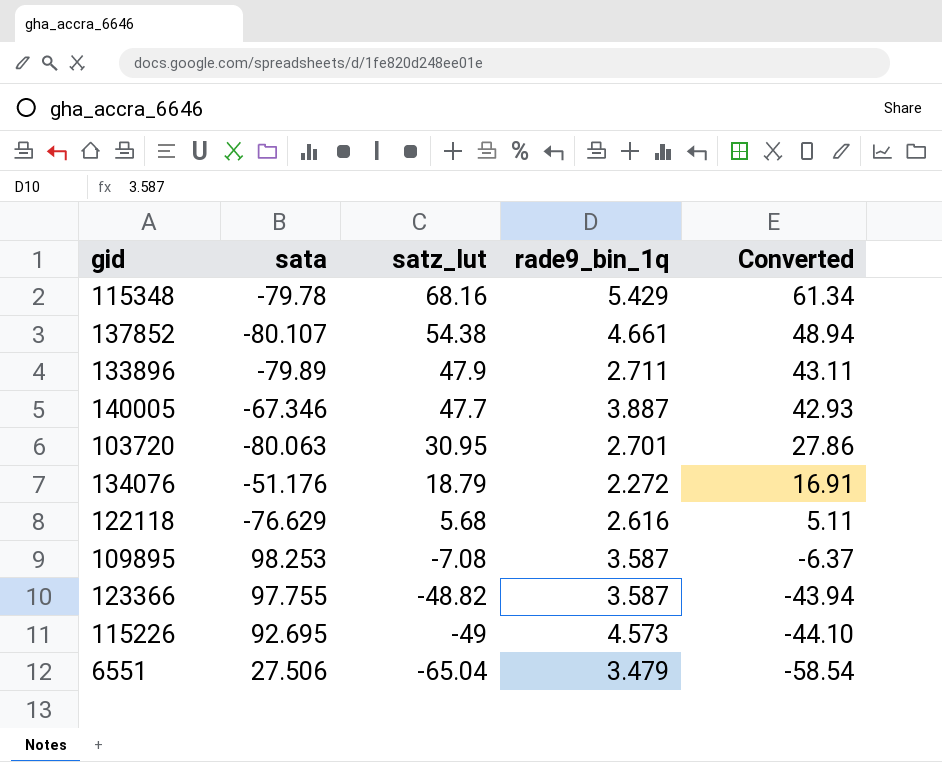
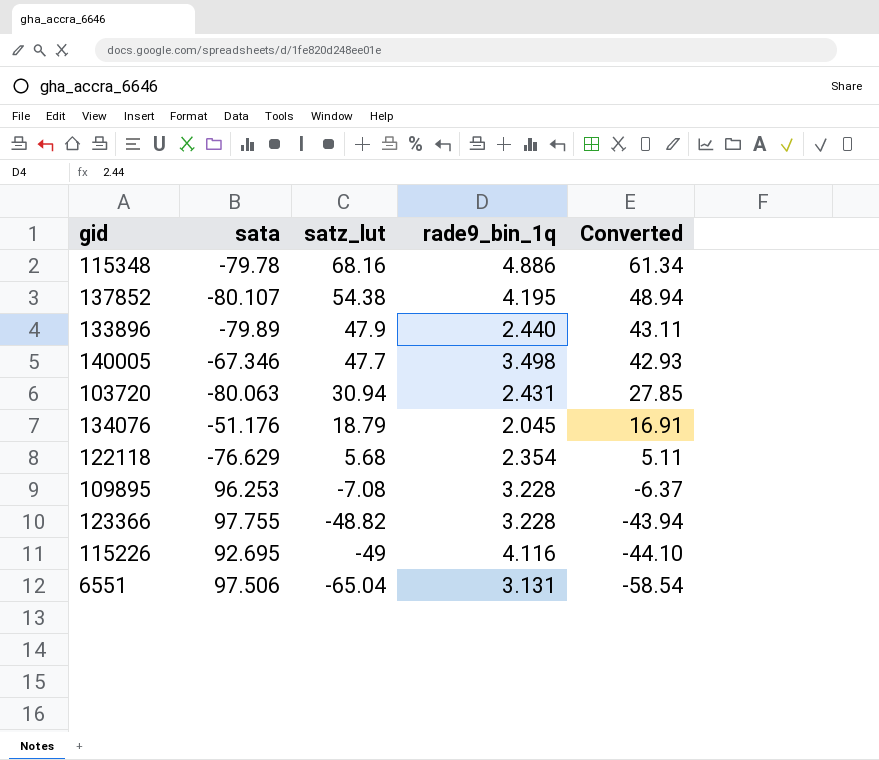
115348 | rade9_bin_1q: 5.429 -> 4.886
137852 | rade9_bin_1q: 4.661 -> 4.195
133896 | rade9_bin_1q: 2.711 -> 2.440
140005 | rade9_bin_1q: 3.887 -> 3.498
103720 | satz_lut: 30.95 -> 30.94
103720 | rade9_bin_1q: 2.701 -> 2.431
103720 | Converted: 27.86 -> 27.85
134076 | rade9_bin_1q: 2.272 -> 2.045
122118 | rade9_bin_1q: 2.616 -> 2.354
109895 | sata: 98.253 -> 96.253
109895 | rade9_bin_1q: 3.587 -> 3.228
123366 | rade9_bin_1q: 3.587 -> 3.228
115226 | rade9_bin_1q: 4.573 -> 4.116
6551 | sata: 27.506 -> 97.506
6551 | rade9_bin_1q: 3.479 -> 3.131

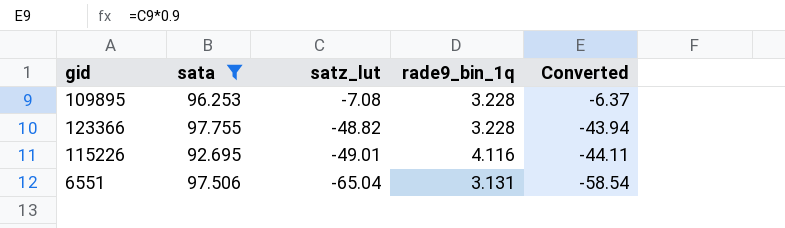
filter: none -> sata >= 92.695
115226 | satz_lut: -49 -> -49.01
115226 | Converted: -44.10 -> -44.11

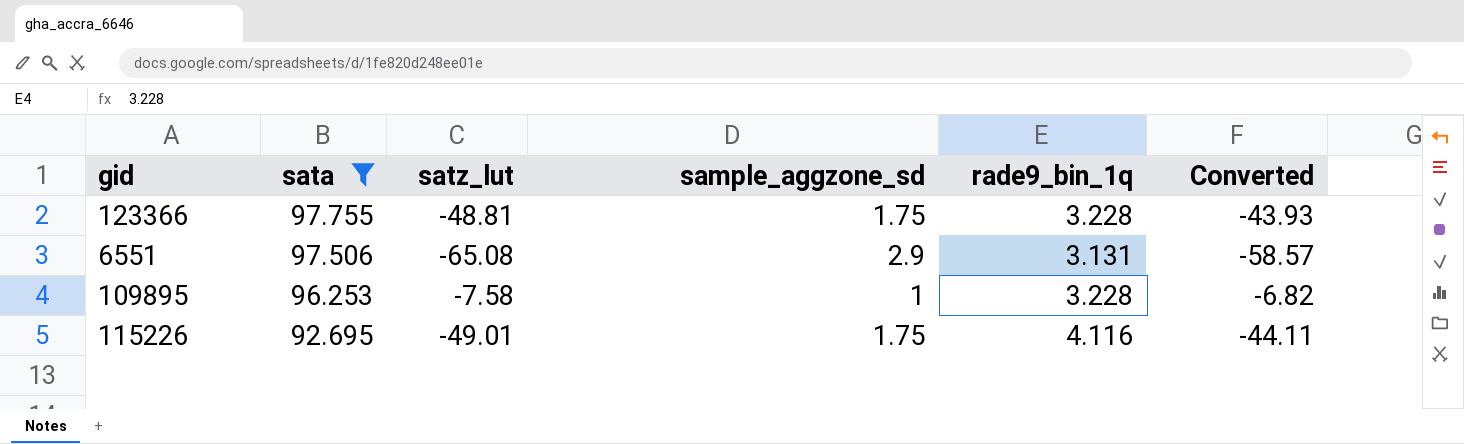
row order: satz_lut descending -> sata descending
column sample_aggzone_sd | position: none -> 4
123366 | satz_lut: -48.82 -> -48.81
123366 | Converted: -43.94 -> -43.93
6551 | satz_lut: -65.04 -> -65.08
6551 | Converted: -58.54 -> -58.57
109895 | satz_lut: -7.08 -> -7.58
109895 | Converted: -6.37 -> -6.82

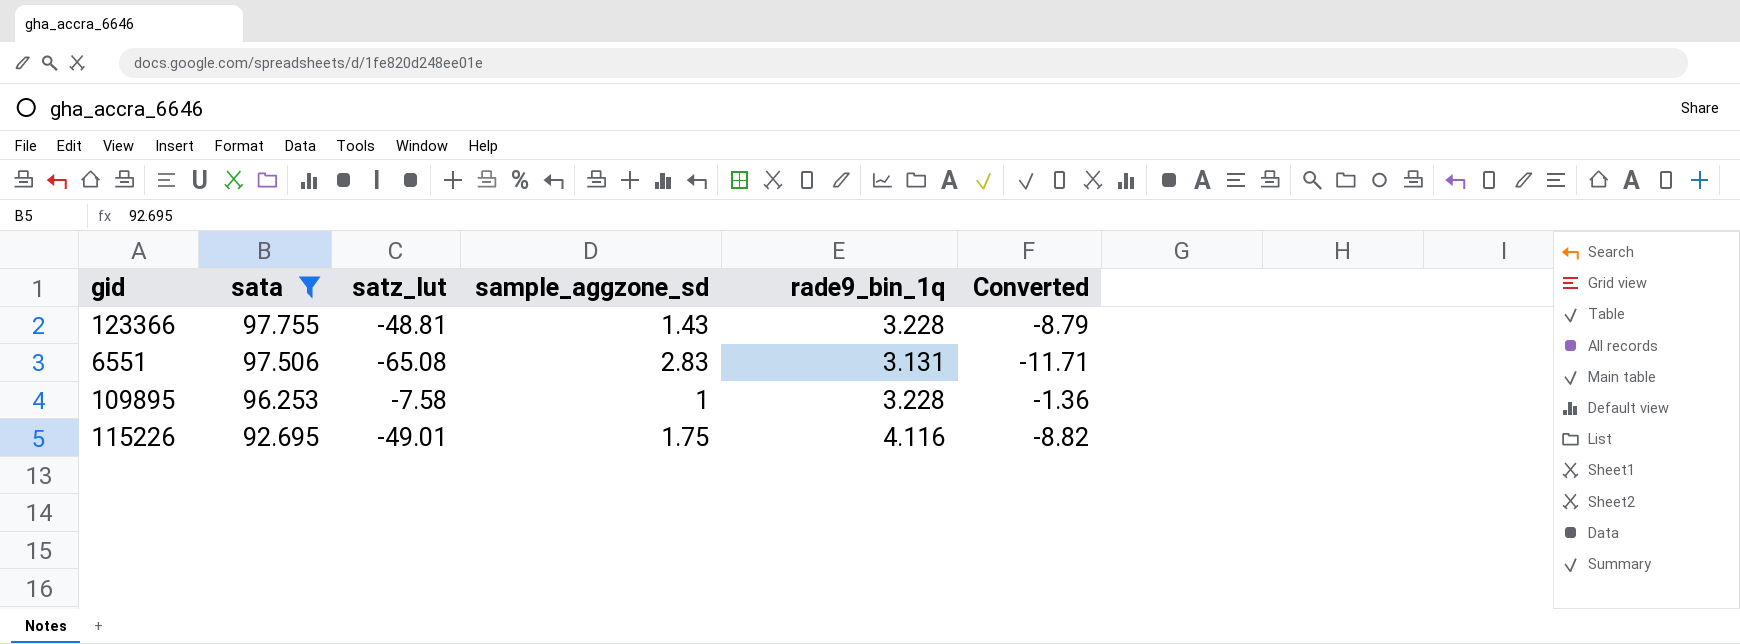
column Converted | formula: [satz_lut] * 0.9 -> [satz_lut] * 0.18
123366 | sample_aggzone_sd: 1.75 -> 1.43
6551 | sample_aggzone_sd: 2.9 -> 2.83

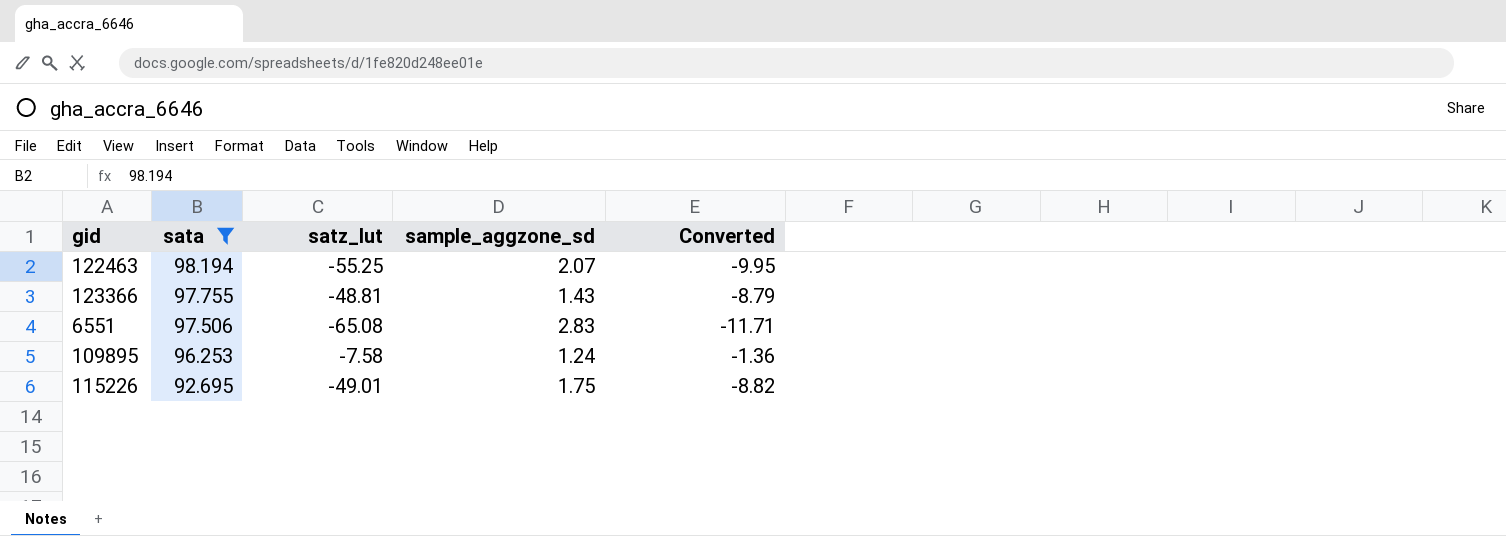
column rade9_bin_1q | position: 5 -> none
row 122463: none -> 98.194 | -55.25 | 2.07 | -9.95
109895 | sample_aggzone_sd: 1 -> 1.24

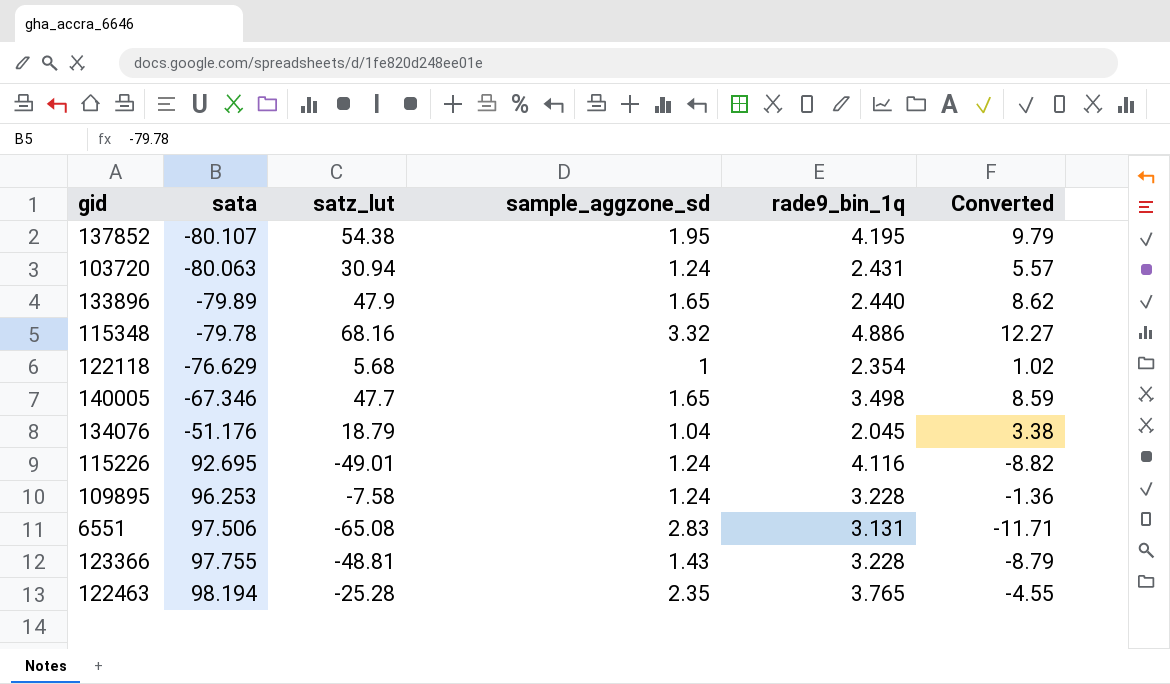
filter: sata >= 92.695 -> none
row order: sata descending -> sata ascending
column rade9_bin_1q | position: none -> 5
115226 | sample_aggzone_sd: 1.75 -> 1.24
122463 | satz_lut: -55.25 -> -25.28
122463 | sample_aggzone_sd: 2.07 -> 2.35
122463 | Converted: -9.95 -> -4.55

